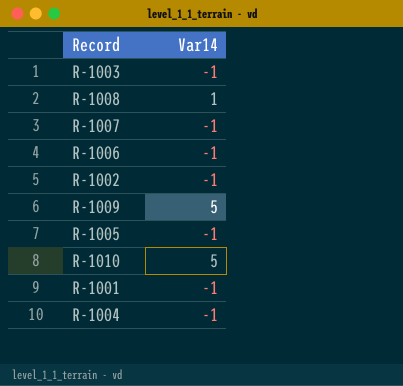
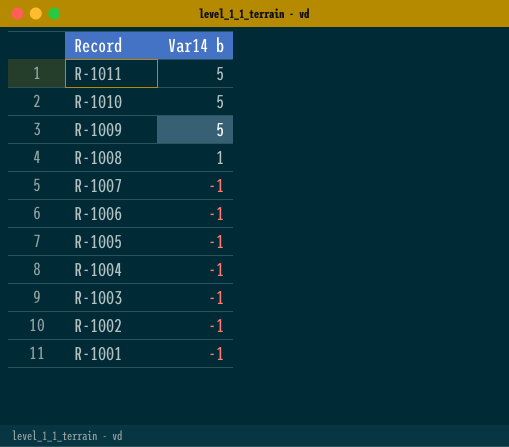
row order: none -> Record descending
column name: Var14 -> Var14 b
row R-1011: none -> 5

